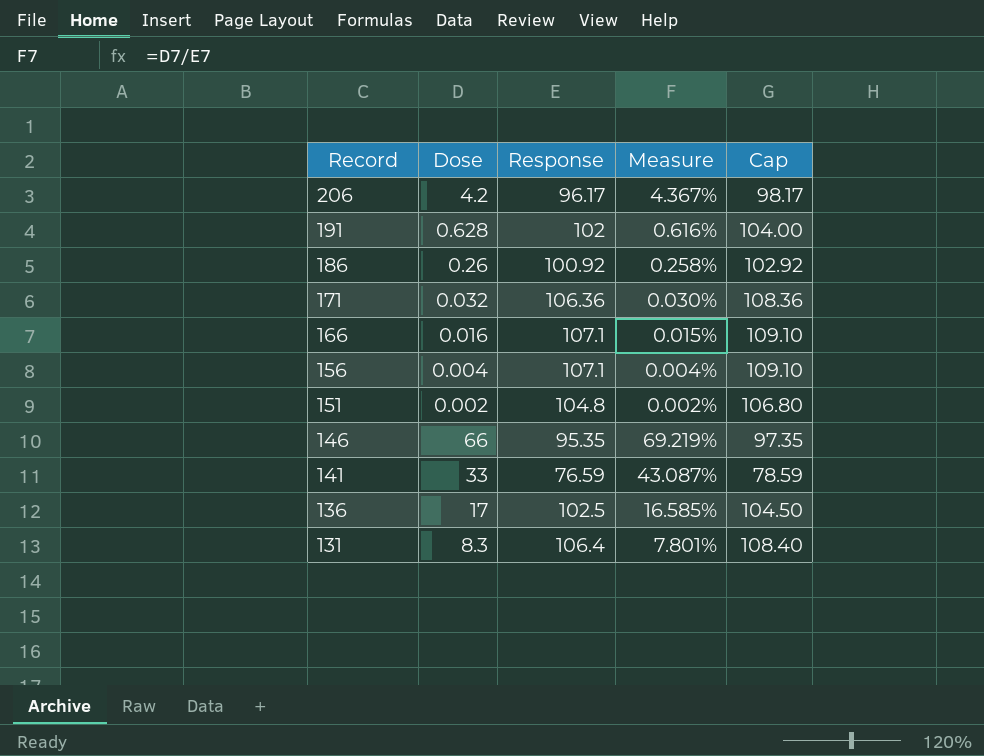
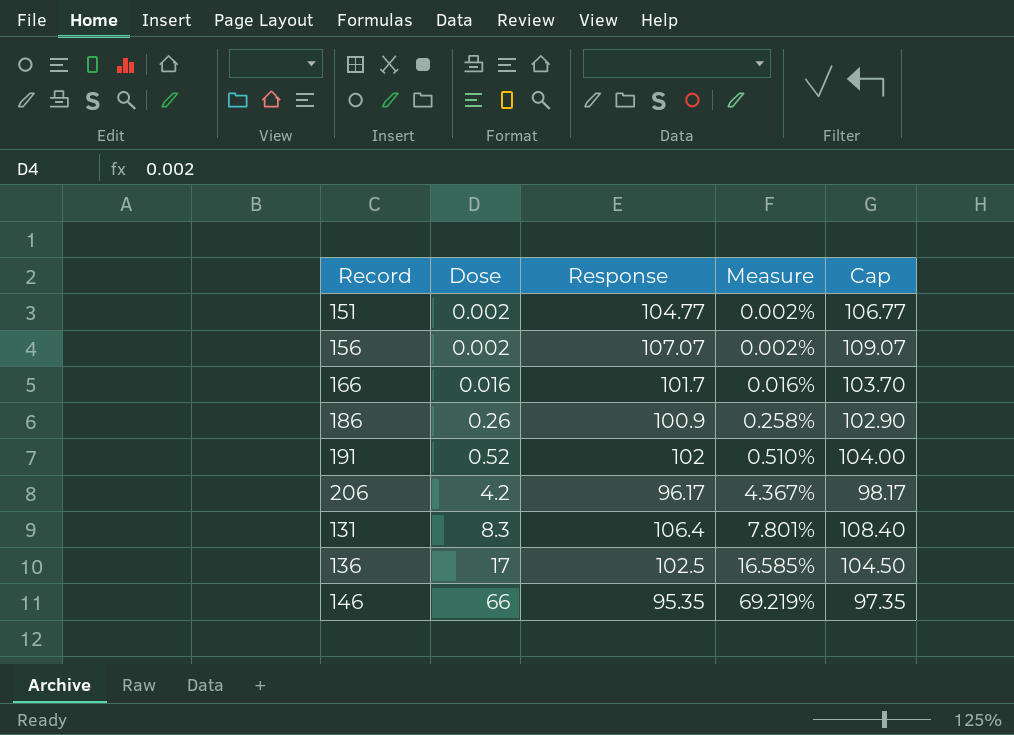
row order: Record descending -> Dose ascending
row 171: 0.032 | 106.36 | 0.030% | 108.36 -> none
row 141: 33 | 76.59 | 43.087% | 78.59 -> none
151 | Response: 104.8 -> 104.77
151 | Cap: 106.80 -> 106.77
156 | Dose: 0.004 -> 0.002
156 | Response: 107.1 -> 107.07
156 | Measure: 0.004% -> 0.002%
156 | Cap: 109.10 -> 109.07
166 | Response: 107.1 -> 101.7
166 | Measure: 0.015% -> 0.016%
166 | Cap: 109.10 -> 103.70
186 | Response: 100.92 -> 100.9
186 | Cap: 102.92 -> 102.90
191 | Dose: 0.628 -> 0.52
191 | Measure: 0.616% -> 0.510%

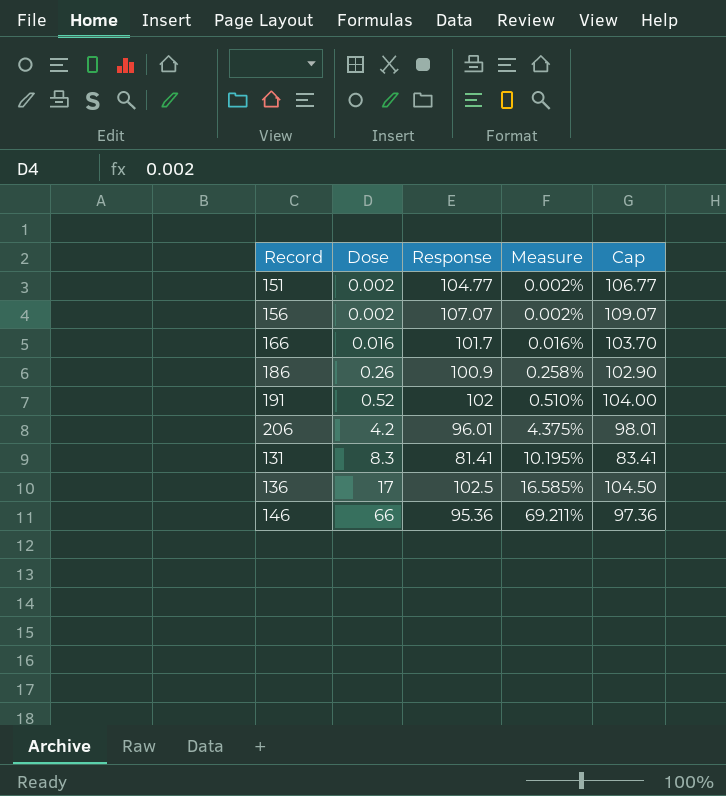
206 | Response: 96.17 -> 96.01
206 | Measure: 4.367% -> 4.375%
206 | Cap: 98.17 -> 98.01
131 | Response: 106.4 -> 81.41
131 | Measure: 7.801% -> 10.195%
131 | Cap: 108.40 -> 83.41
146 | Response: 95.35 -> 95.36
146 | Measure: 69.219% -> 69.211%
146 | Cap: 97.35 -> 97.36

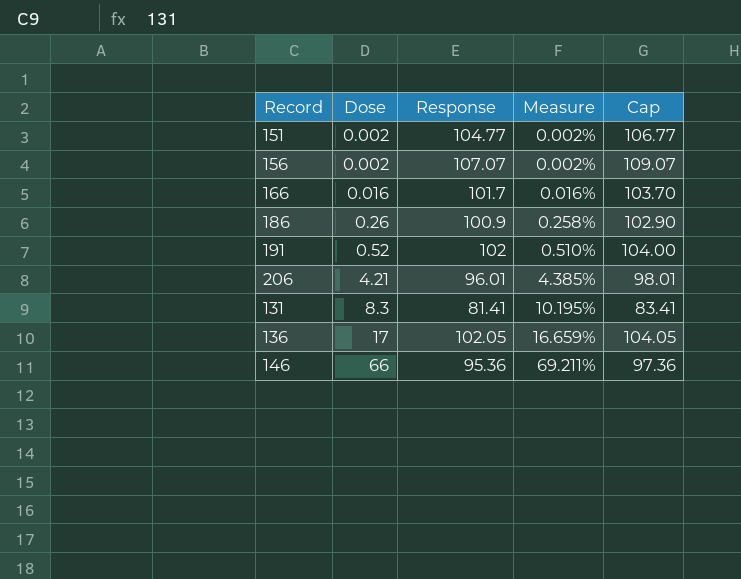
206 | Dose: 4.2 -> 4.21
206 | Measure: 4.375% -> 4.385%
136 | Response: 102.5 -> 102.05
136 | Measure: 16.585% -> 16.659%
136 | Cap: 104.50 -> 104.05

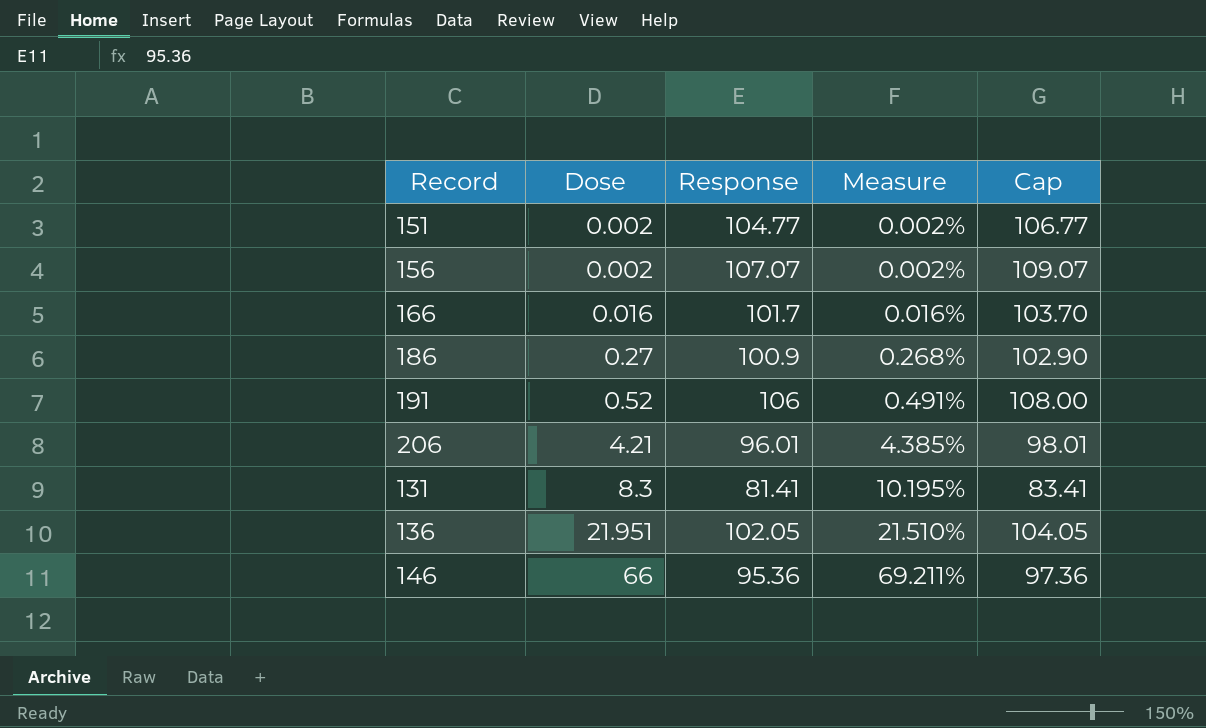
186 | Dose: 0.26 -> 0.27
186 | Measure: 0.258% -> 0.268%
191 | Response: 102 -> 106
191 | Measure: 0.510% -> 0.491%
191 | Cap: 104.00 -> 108.00
136 | Dose: 17 -> 21.951
136 | Measure: 16.659% -> 21.510%

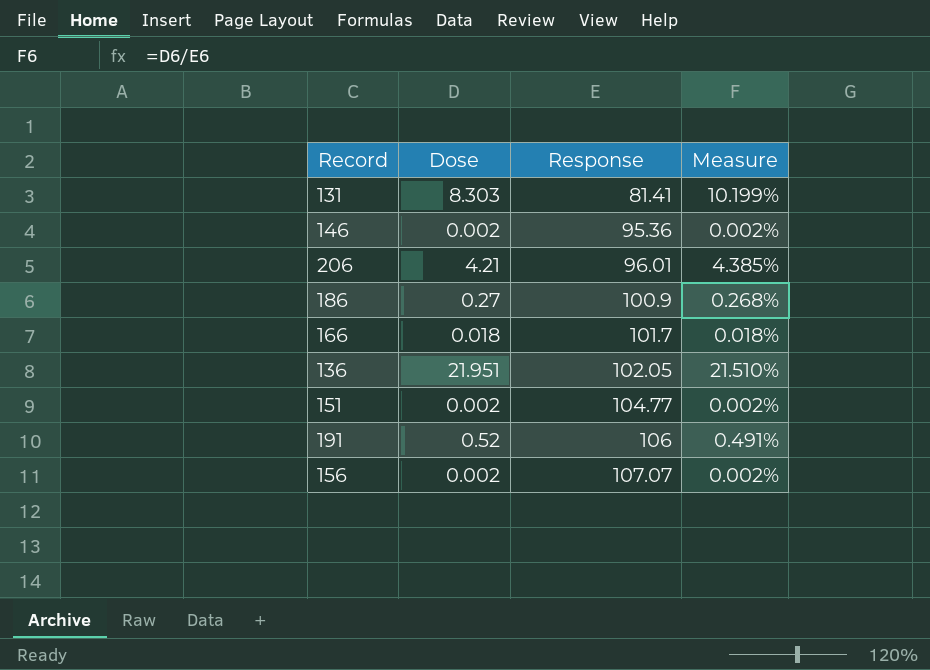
row order: Dose ascending -> Response ascending
column Cap | formula: [Response] + 2 -> none
131 | Dose: 8.3 -> 8.303
131 | Measure: 10.195% -> 10.199%
146 | Dose: 66 -> 0.002
146 | Measure: 69.211% -> 0.002%
166 | Dose: 0.016 -> 0.018
166 | Measure: 0.016% -> 0.018%

